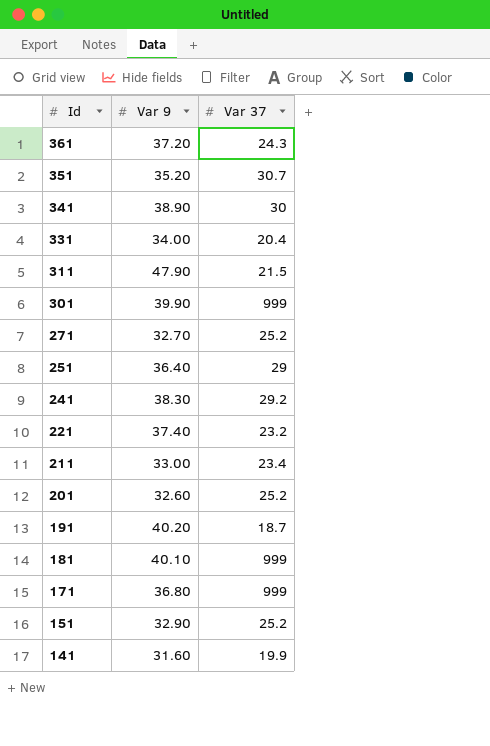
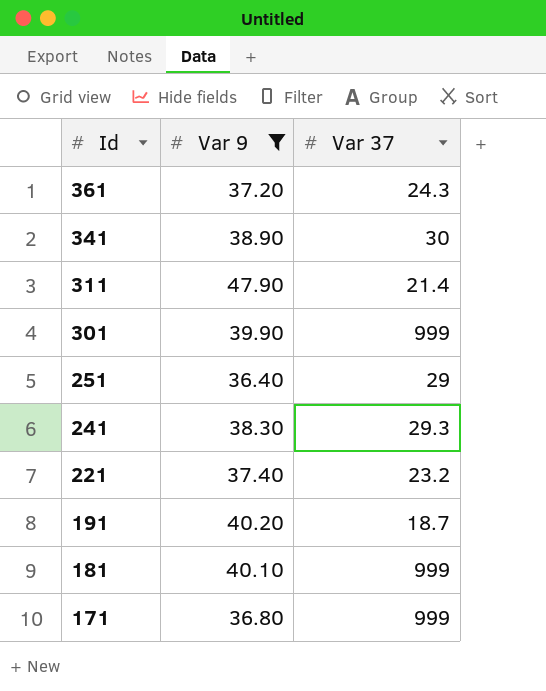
filter: none -> Var 9 >= 36.40
311 | Var 37: 21.5 -> 21.4
241 | Var 37: 29.2 -> 29.3

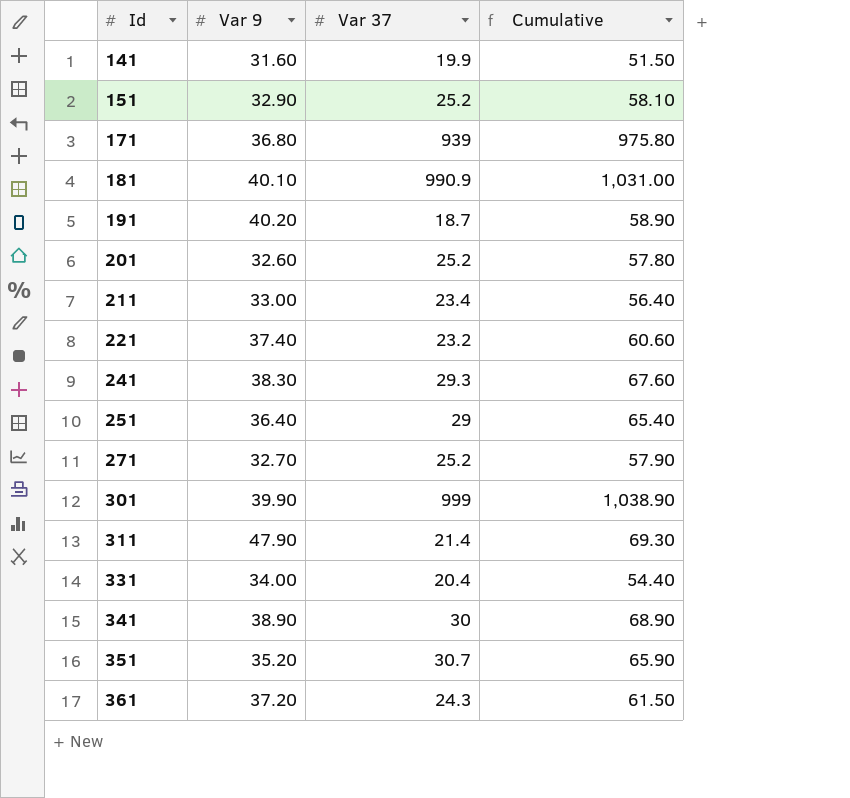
filter: Var 9 >= 36.40 -> none
row order: Id descending -> Id ascending
column Cumulative | formula: none -> [Var 9] + [Var 37]
171 | Var 37: 999 -> 939
181 | Var 37: 999 -> 990.9

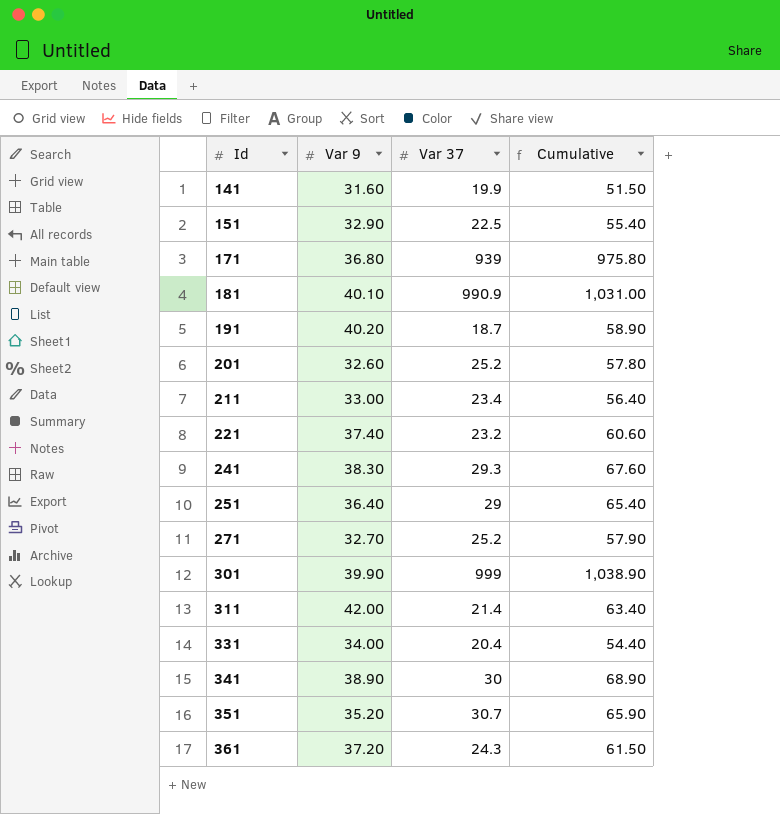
151 | Var 37: 25.2 -> 22.5
151 | Cumulative: 58.10 -> 55.40
311 | Var 9: 47.90 -> 42.00
311 | Cumulative: 69.30 -> 63.40

